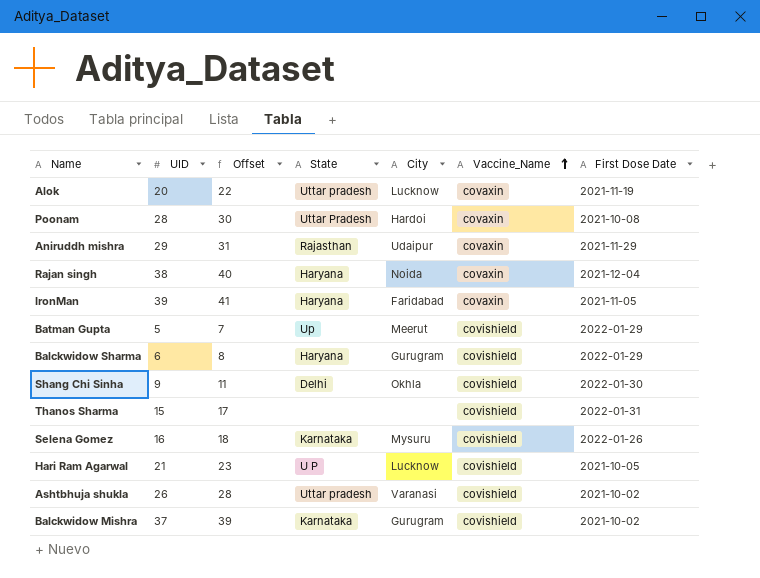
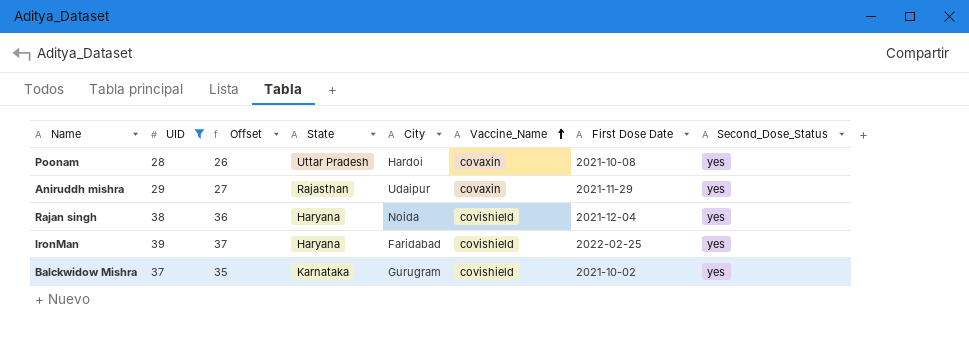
filter: none -> UID >= 28
column Offset | formula: [UID] + 2 -> [UID] - 2
column Second_Dose_Status | position: none -> 8
Rajan singh | Vaccine_Name: covaxin -> covishield
IronMan | Vaccine_Name: covaxin -> covishield
IronMan | First Dose Date: 2021-11-05 -> 2022-02-25

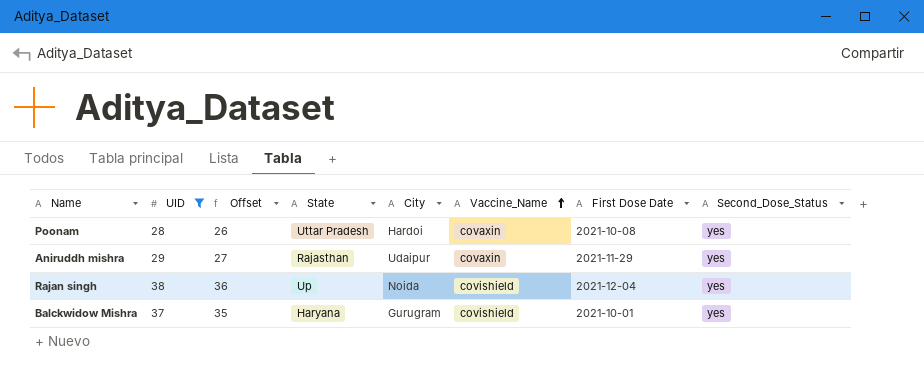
row IronMan: 39 | 37 | Haryana | Faridabad | covishield | 2022-02-25 | yes -> none
Rajan singh | State: Haryana -> Up
Balckwidow Mishra | State: Karnataka -> Haryana
Balckwidow Mishra | First Dose Date: 2021-10-02 -> 2021-10-01

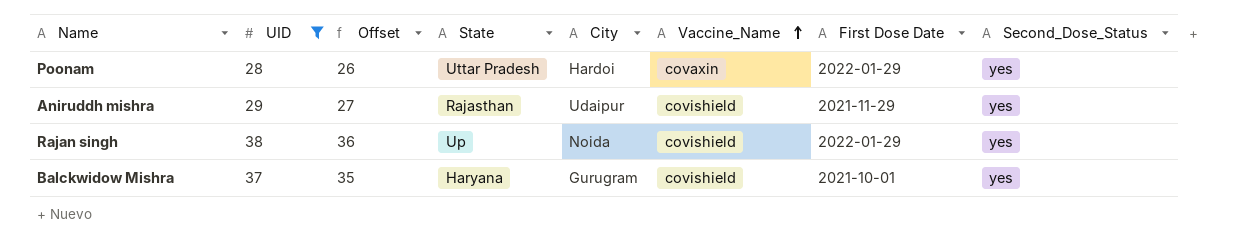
Poonam | First Dose Date: 2021-10-08 -> 2022-01-29
Aniruddh mishra | Vaccine_Name: covaxin -> covishield
Rajan singh | First Dose Date: 2021-12-04 -> 2022-01-29

